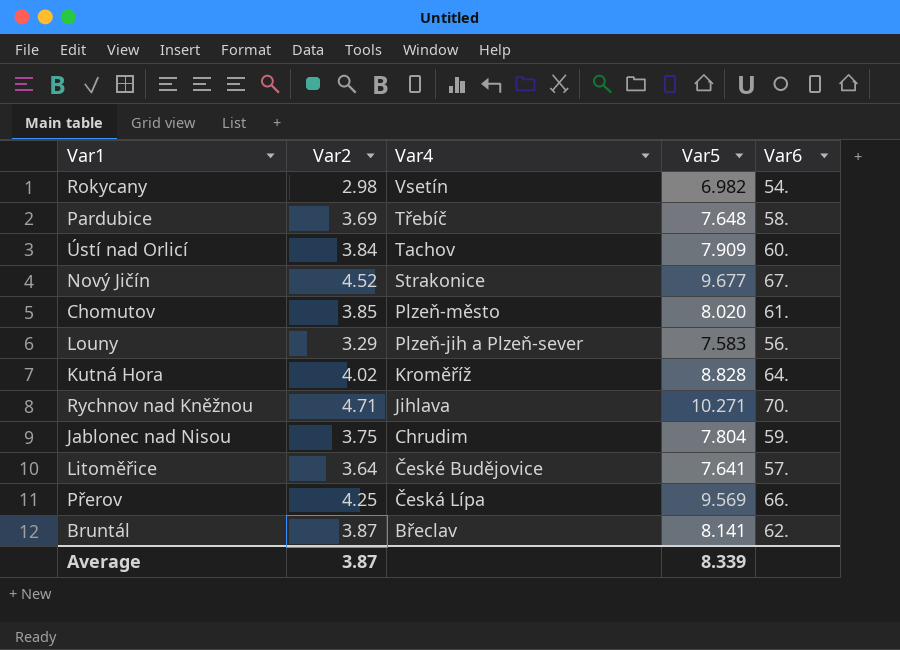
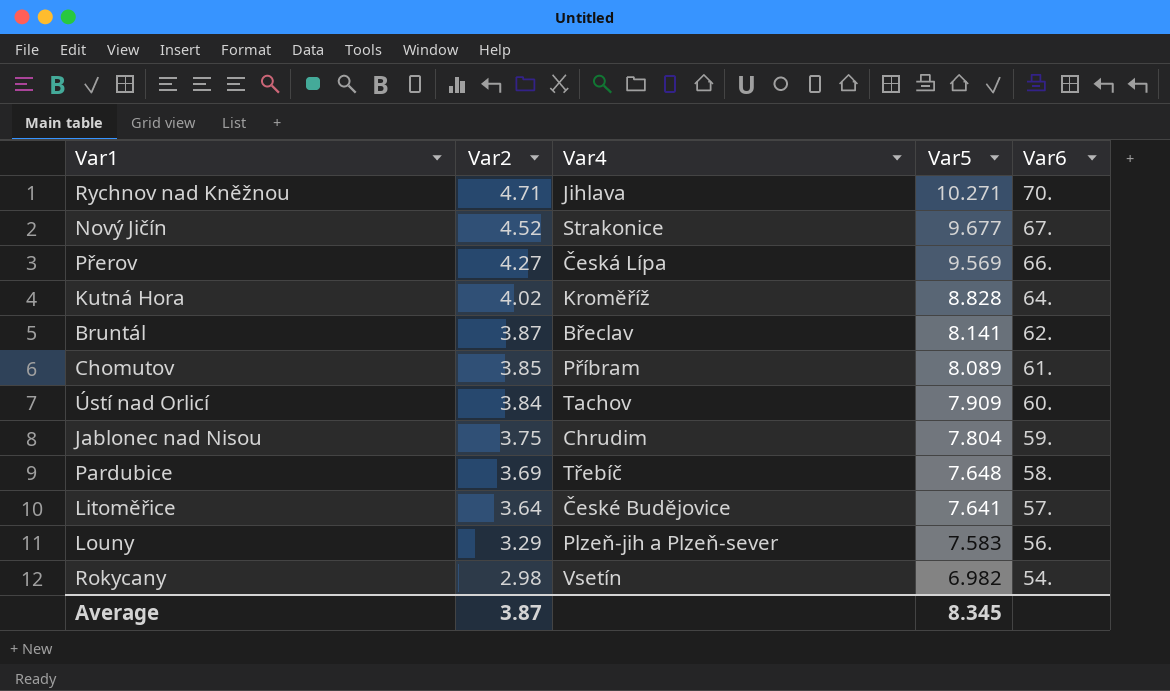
row order: Var4 descending -> Var2 descending
Přerov | Var2: 4.25 -> 4.27
Chomutov | Var4: Plzeň-město -> Příbram
Chomutov | Var5: 8.020 -> 8.089
Average | Var5: 8.339 -> 8.345

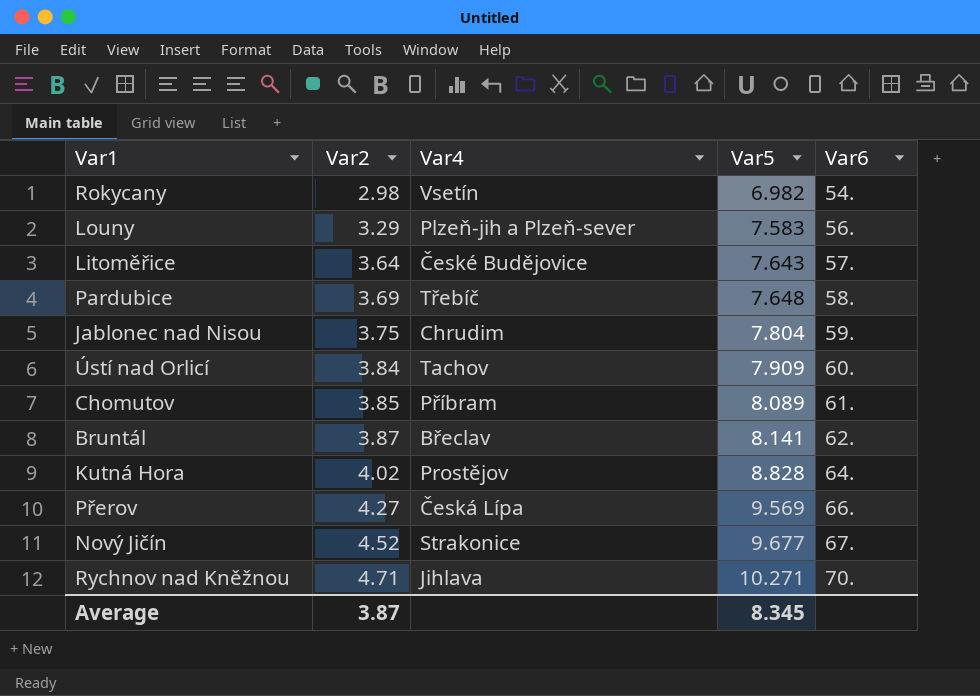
row order: Var2 descending -> Var2 ascending
Litoměřice | Var5: 7.641 -> 7.643
Kutná Hora | Var4: Kroměříž -> Prostějov

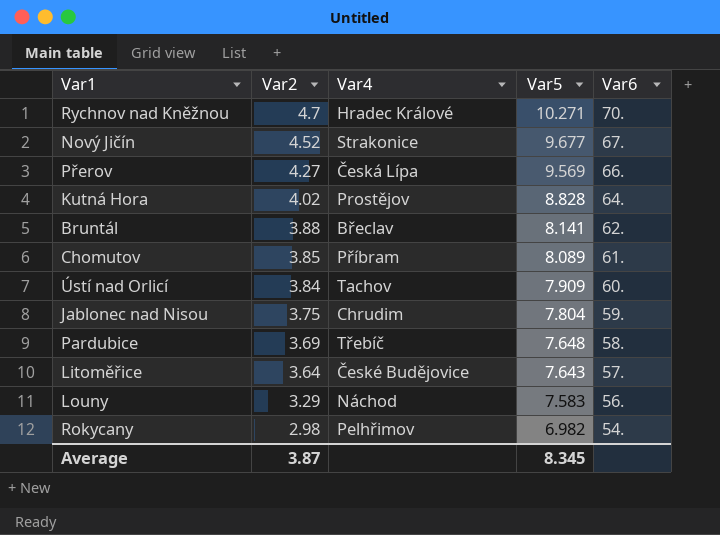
row order: Var2 ascending -> Var2 descending
Rychnov nad Kněžnou | Var2: 4.71 -> 4.7
Rychnov nad Kněžnou | Var4: Jihlava -> Hradec Králové
Bruntál | Var2: 3.87 -> 3.88
Louny | Var4: Plzeň-jih a Plzeň-sever -> Náchod
Rokycany | Var4: Vsetín -> Pelhřimov

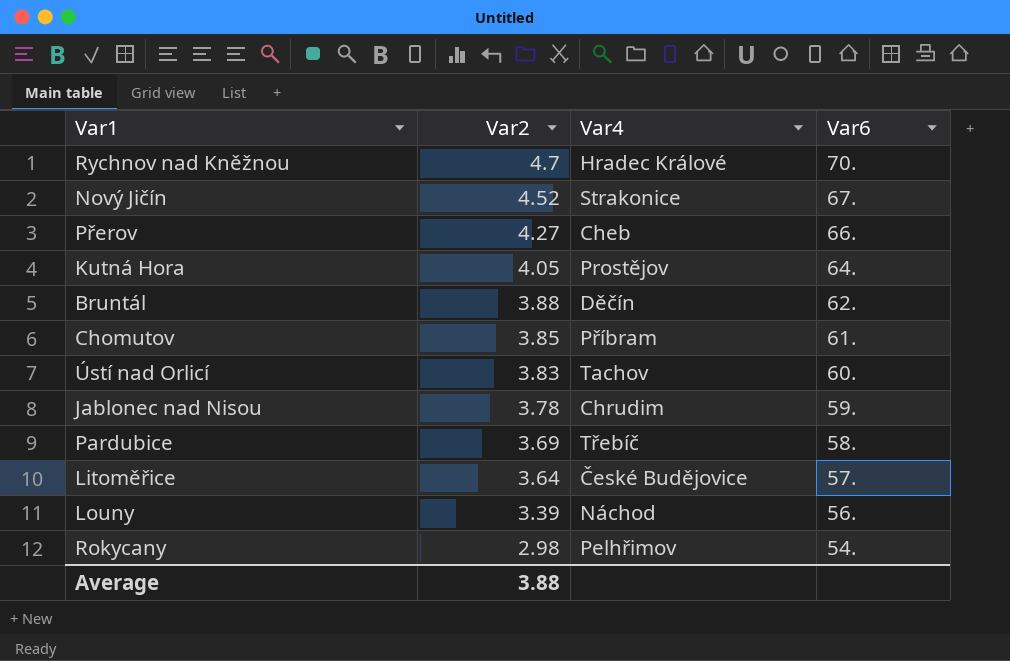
column Var5 | position: 4 -> none
Přerov | Var4: Česká Lípa -> Cheb
Kutná Hora | Var2: 4.02 -> 4.05
Bruntál | Var4: Břeclav -> Děčín
Ústí nad Orlicí | Var2: 3.84 -> 3.83
Jablonec nad Nisou | Var2: 3.75 -> 3.78
Louny | Var2: 3.29 -> 3.39
Average | Var2: 3.87 -> 3.88

